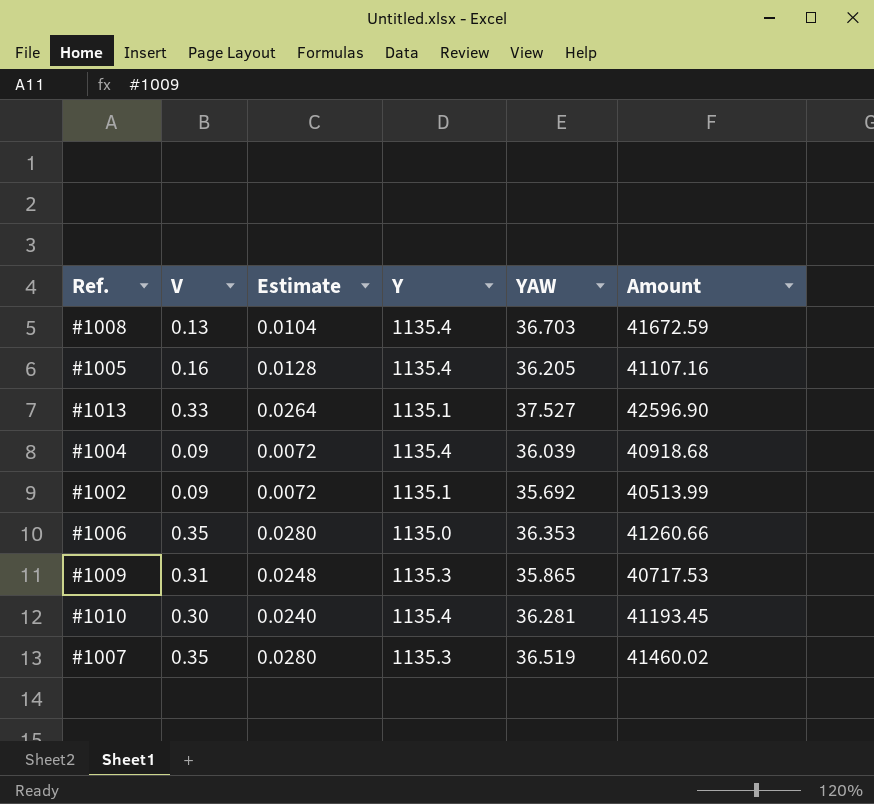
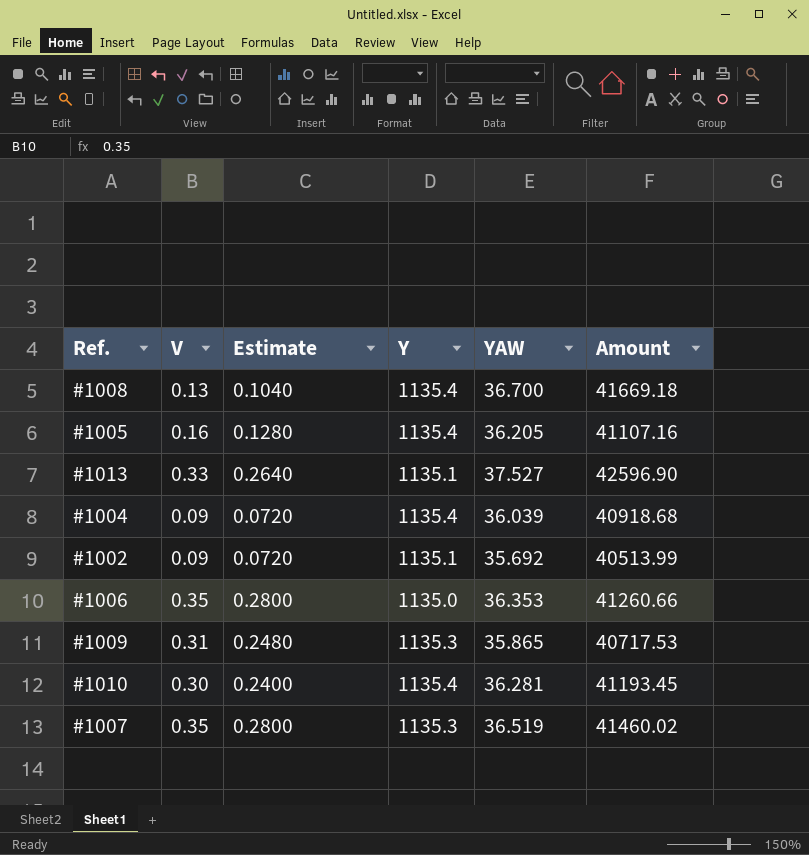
column Estimate | formula: [V] * 0.08 -> [V] * 0.8
#1008 | YAW: 36.703 -> 36.700
#1008 | Amount: 41672.59 -> 41669.18

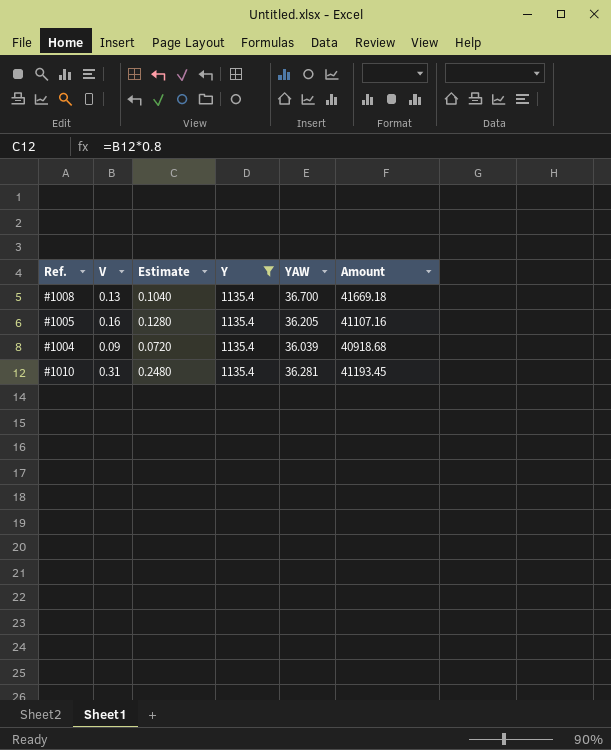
filter: none -> Y = 1135.4
#1010 | V: 0.30 -> 0.31
#1010 | Estimate: 0.2400 -> 0.2480

